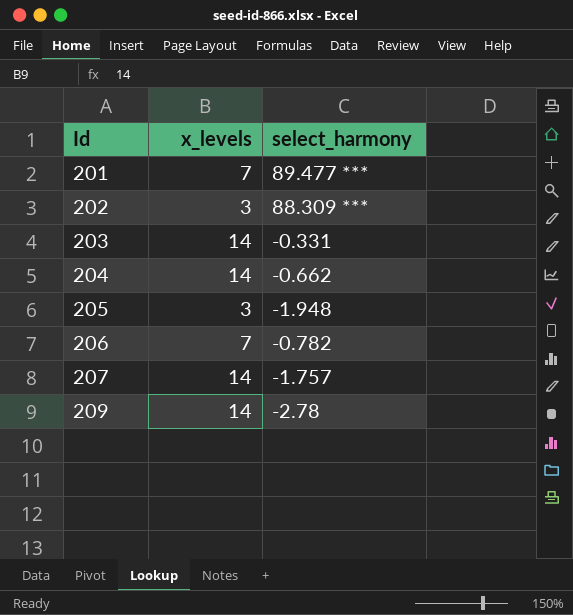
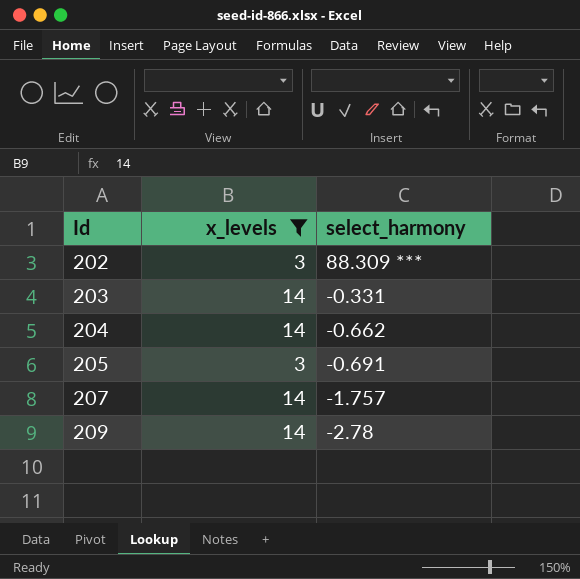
filter: none -> x_levels != 7
205 | select_harmony: -1.948 -> -0.691

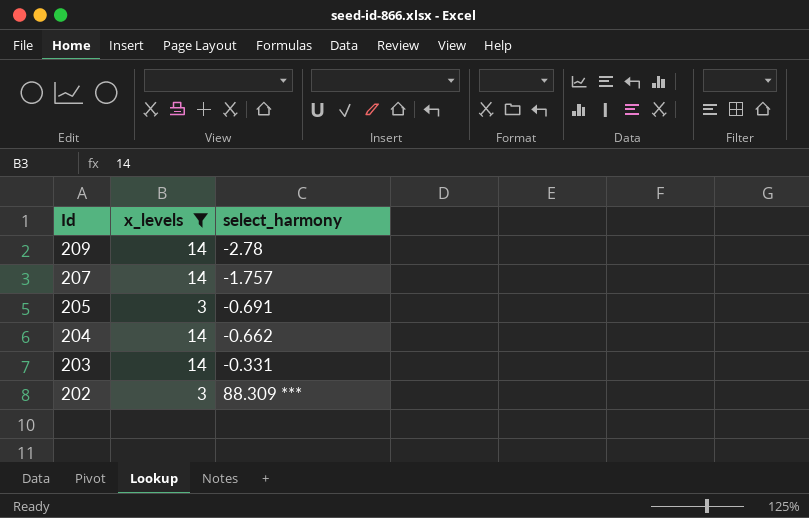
row order: Id ascending -> Id descending

